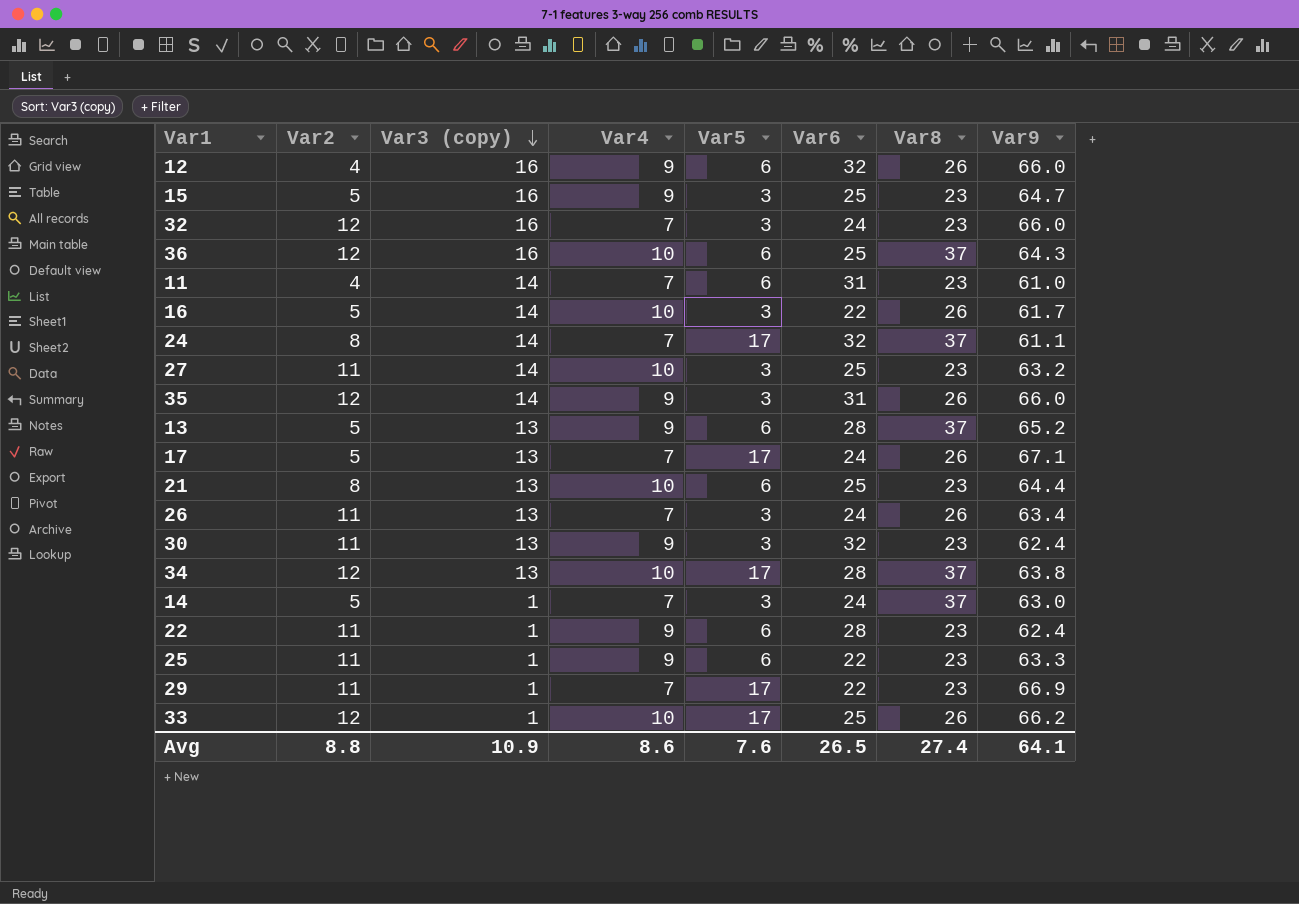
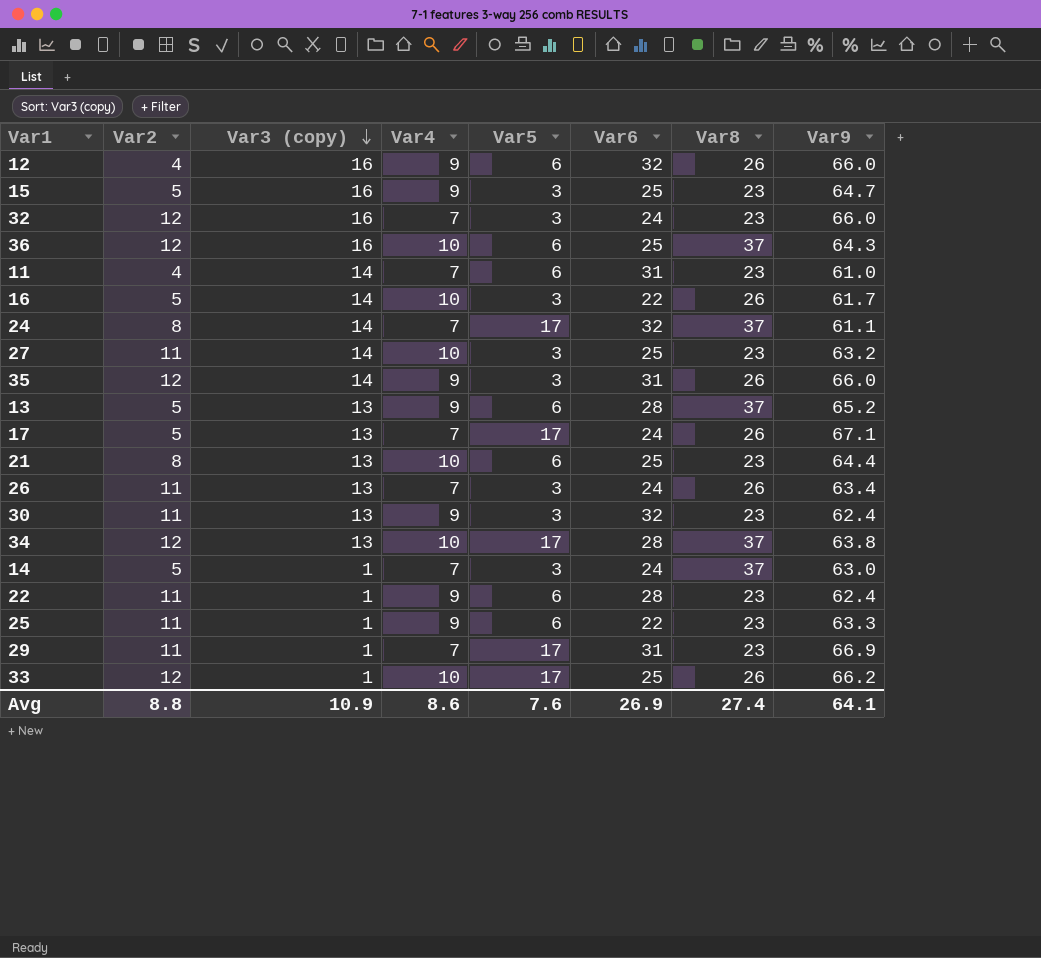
29 | Var6: 22 -> 31
Avg | Var6: 26.5 -> 26.9

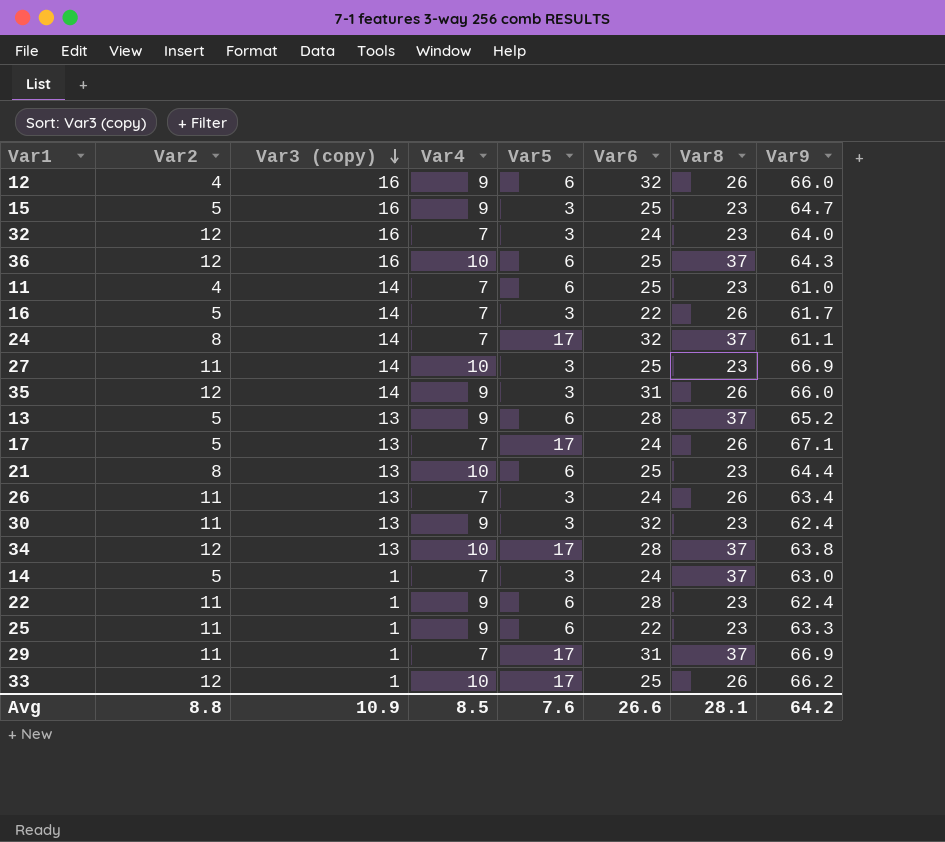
32 | Var9: 66.0 -> 64.0
11 | Var6: 31 -> 25
16 | Var4: 10 -> 7
27 | Var9: 63.2 -> 66.9
29 | Var8: 23 -> 37
Avg | Var4: 8.6 -> 8.5
Avg | Var6: 26.9 -> 26.6
Avg | Var8: 27.4 -> 28.1
Avg | Var9: 64.1 -> 64.2

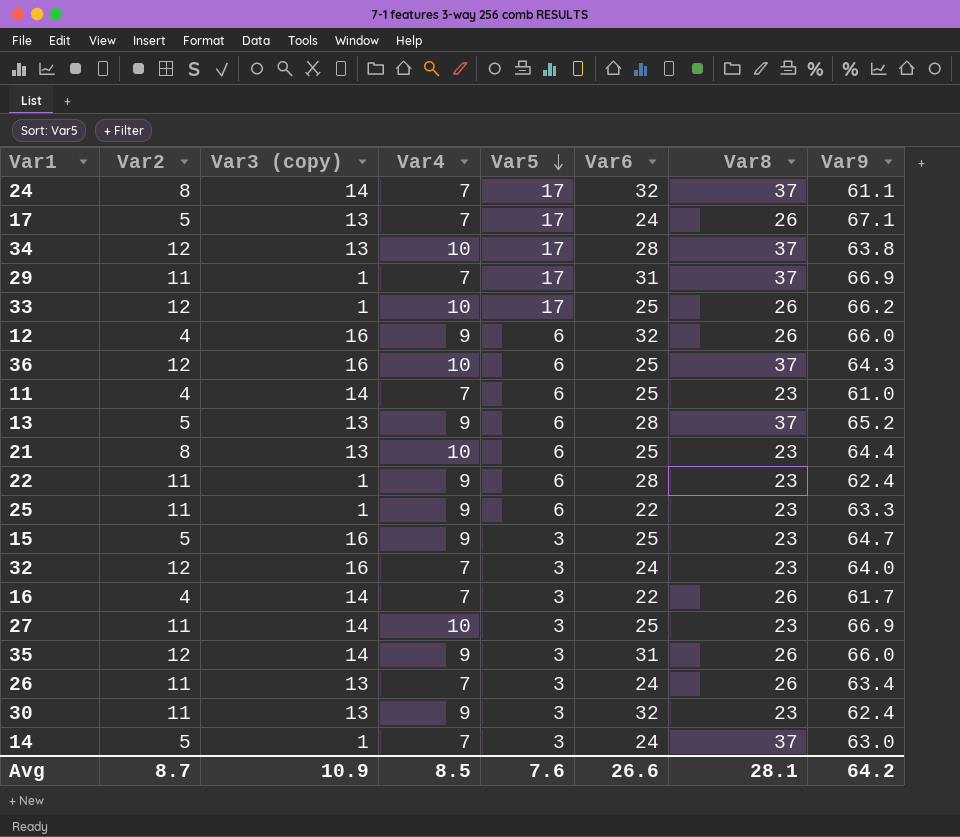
row order: Var3 (copy) descending -> Var5 descending
16 | Var2: 5 -> 4
Avg | Var2: 8.8 -> 8.7

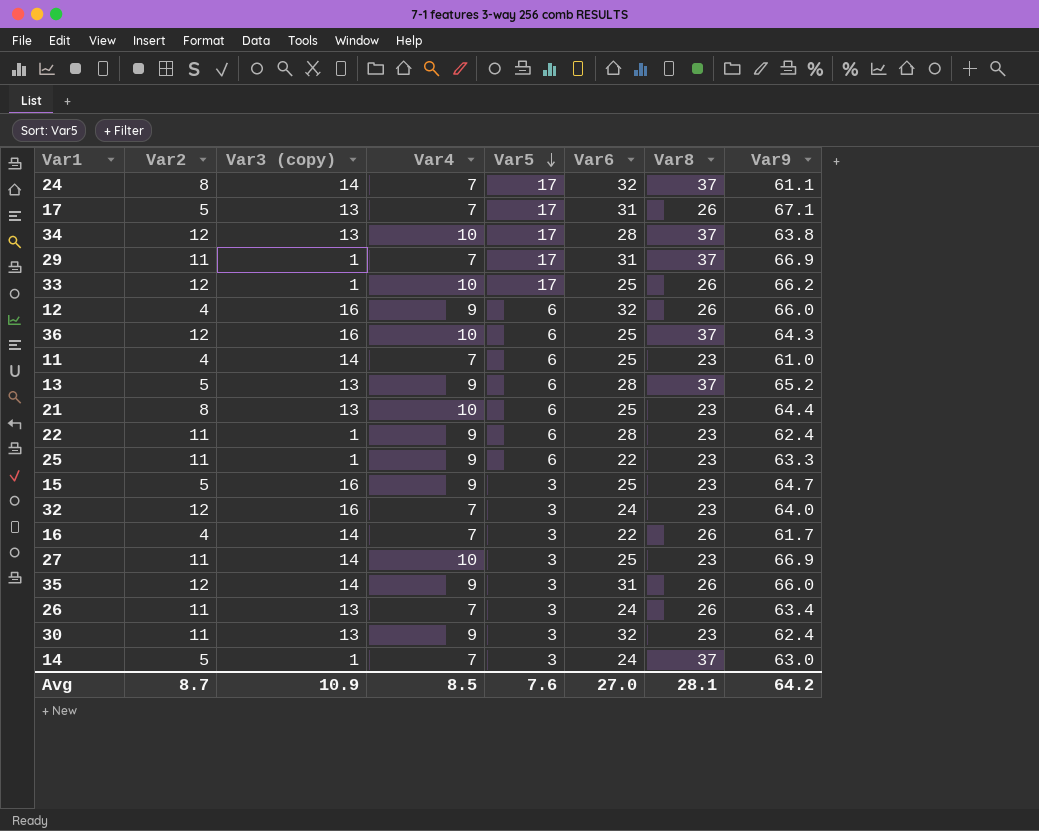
17 | Var6: 24 -> 31
Avg | Var6: 26.6 -> 27.0

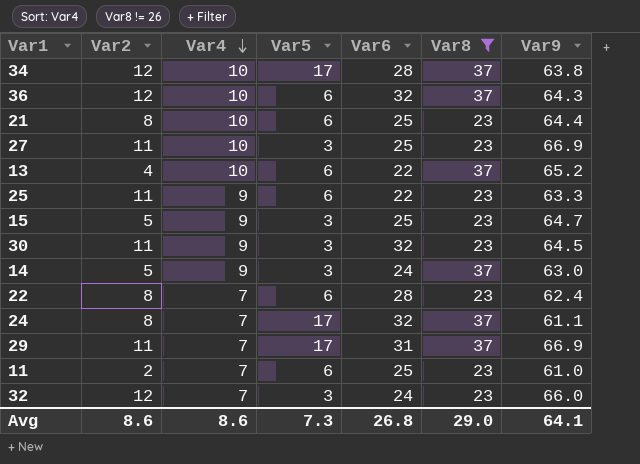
filter: none -> Var8 != 26
row order: Var5 descending -> Var4 descending
column Var3 (copy) | position: 3 -> none
36 | Var6: 25 -> 32
13 | Var2: 5 -> 4
13 | Var4: 9 -> 10
13 | Var6: 28 -> 22
30 | Var9: 62.4 -> 64.5
14 | Var4: 7 -> 9
22 | Var2: 11 -> 8
22 | Var4: 9 -> 7
11 | Var2: 4 -> 2
32 | Var9: 64.0 -> 66.0
Avg | Var2: 8.7 -> 8.6
Avg | Var4: 8.5 -> 8.6
Avg | Var5: 7.6 -> 7.3
Avg | Var6: 27.0 -> 26.8
Avg | Var8: 28.1 -> 29.0
Avg | Var9: 64.2 -> 64.1

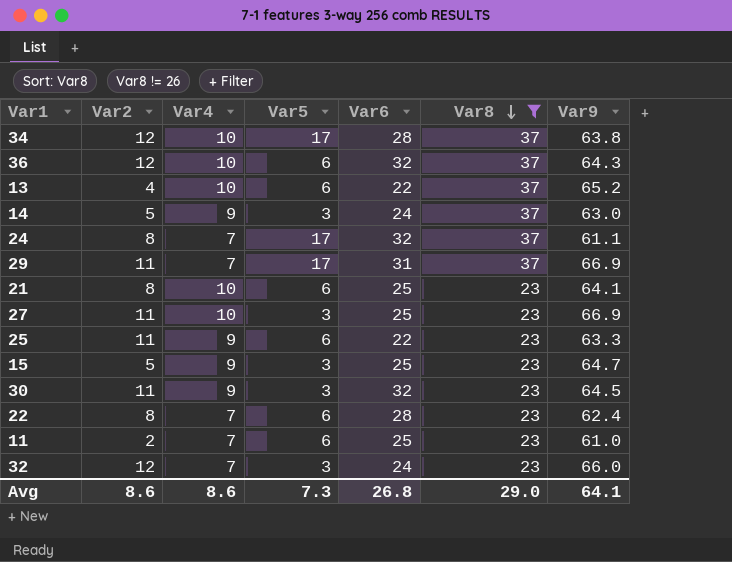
row order: Var4 descending -> Var8 descending
21 | Var9: 64.4 -> 64.1

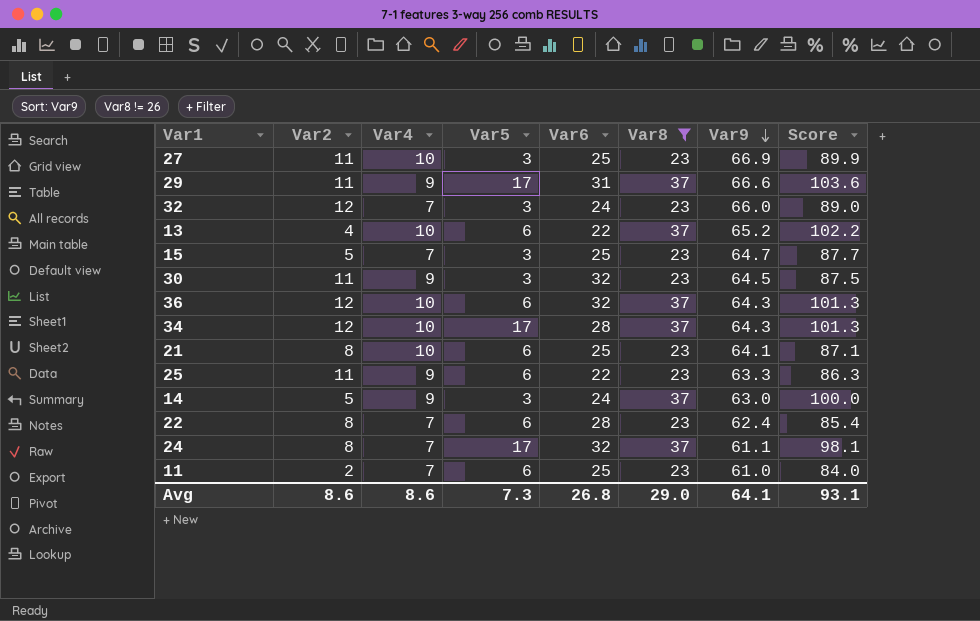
row order: Var8 descending -> Var9 descending
column Score | formula: none -> [Var8] + [Var9]
29 | Var4: 7 -> 9
29 | Var9: 66.9 -> 66.6
15 | Var4: 9 -> 7
34 | Var9: 63.8 -> 64.3

